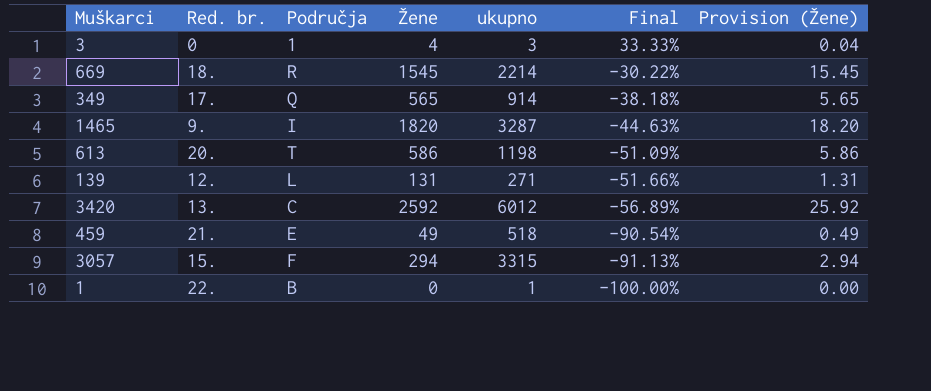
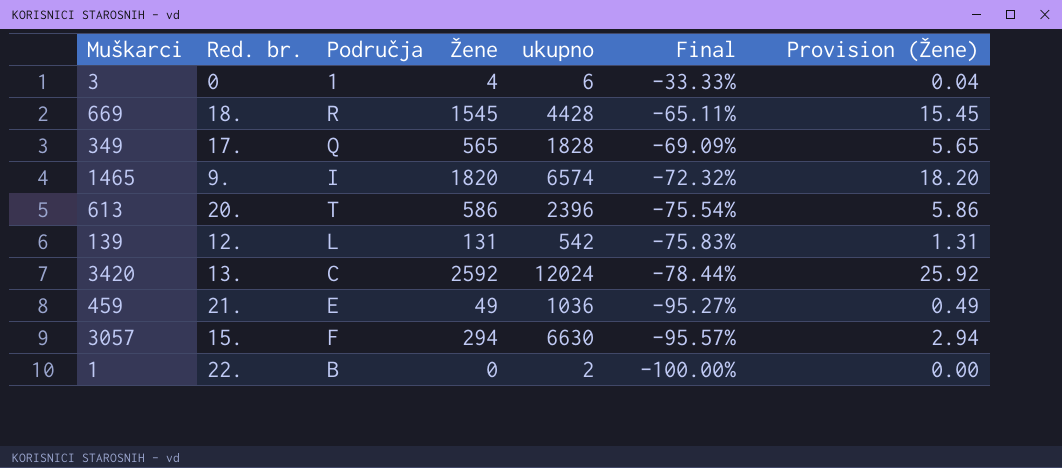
3 | ukupno: 3 -> 6
3 | Final: 33.33% -> -33.33%
669 | ukupno: 2214 -> 4428
669 | Final: -30.22% -> -65.11%
349 | ukupno: 914 -> 1828
349 | Final: -38.18% -> -69.09%
1465 | ukupno: 3287 -> 6574
1465 | Final: -44.63% -> -72.32%
613 | ukupno: 1198 -> 2396
613 | Final: -51.09% -> -75.54%
139 | ukupno: 271 -> 542
139 | Final: -51.66% -> -75.83%
3420 | ukupno: 6012 -> 12024
3420 | Final: -56.89% -> -78.44%
459 | ukupno: 518 -> 1036
459 | Final: -90.54% -> -95.27%
3057 | ukupno: 3315 -> 6630
3057 | Final: -91.13% -> -95.57%
1 | ukupno: 1 -> 2

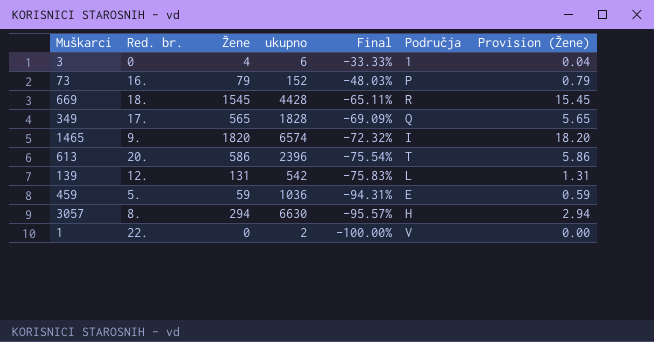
column Područja | position: 3 -> 6
row 3420: 13. | C | 2592 | 12024 | -78.44% | 25.92 -> none
row 73: none -> 16. | 79 | 152 | -48.03% | P | 0.79
459 | Red. br.: 21. -> 5.
459 | Žene: 49 -> 59
459 | Final: -95.27% -> -94.31%
459 | Provision (Žene): 0.49 -> 0.59
3057 | Red. br.: 15. -> 8.
3057 | Područja: F -> H
1 | Područja: B -> V

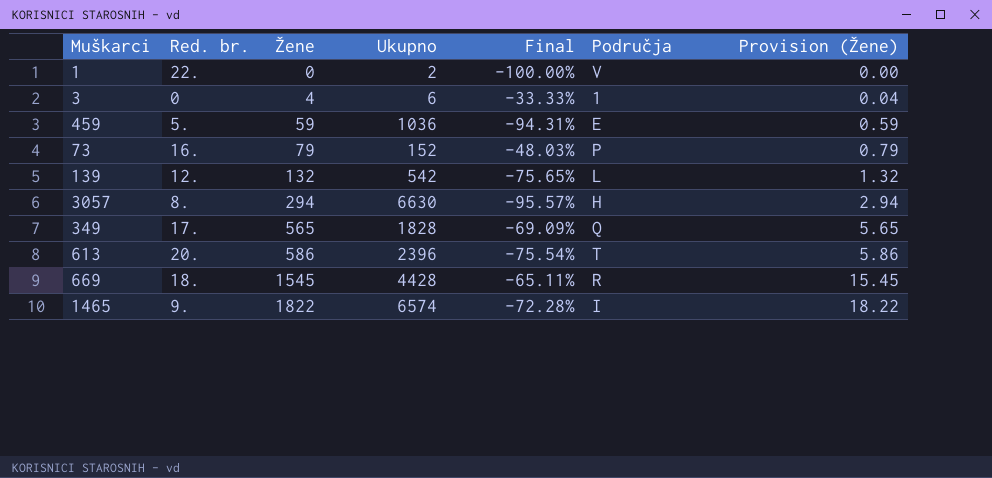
row order: Final descending -> Žene ascending
column name: ukupno -> Ukupno
139 | Žene: 131 -> 132
139 | Final: -75.83% -> -75.65%
139 | Provision (Žene): 1.31 -> 1.32
1465 | Žene: 1820 -> 1822
1465 | Final: -72.32% -> -72.28%
1465 | Provision (Žene): 18.20 -> 18.22

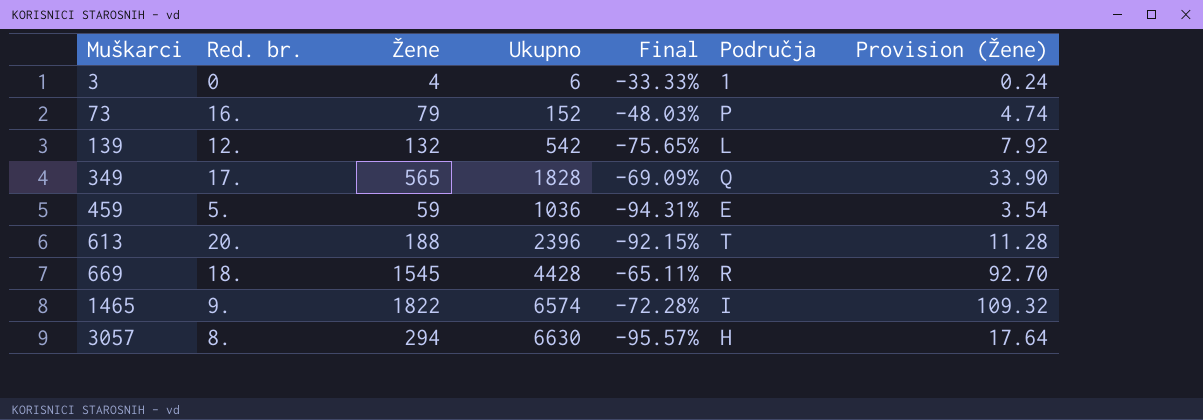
row order: Žene ascending -> Muškarci ascending
column Provision (Žene) | formula: [Žene] * 0.01 -> [Žene] * 0.06
row 1: 22. | 0 | 2 | -100.00% | V | 0.00 -> none
613 | Žene: 586 -> 188
613 | Final: -75.54% -> -92.15%

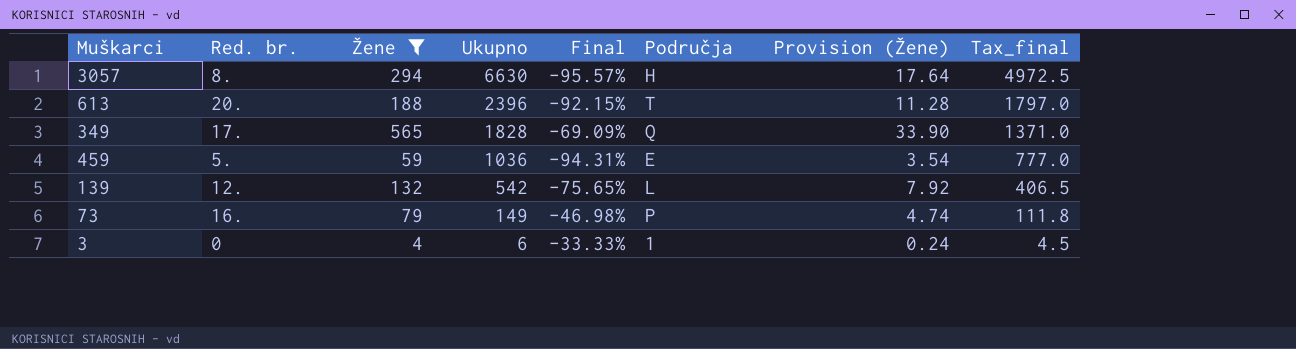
filter: none -> Žene <= 565
row order: Muškarci ascending -> Ukupno descending
column Tax_final | formula: none -> [Ukupno] * 0.75
73 | Ukupno: 152 -> 149
73 | Final: -48.03% -> -46.98%

